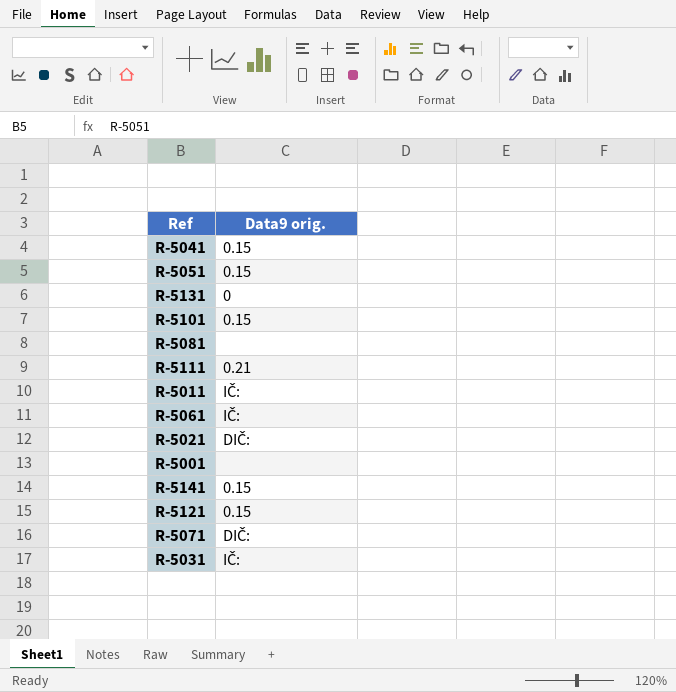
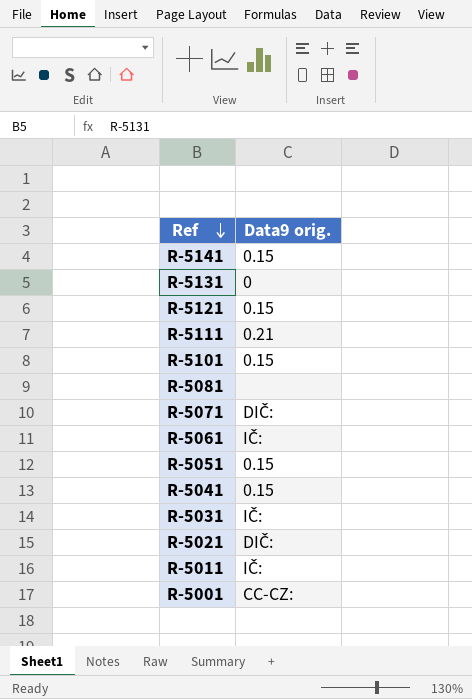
row order: none -> Ref descending
R-5001 | Data9 orig.: none -> CC-CZ:

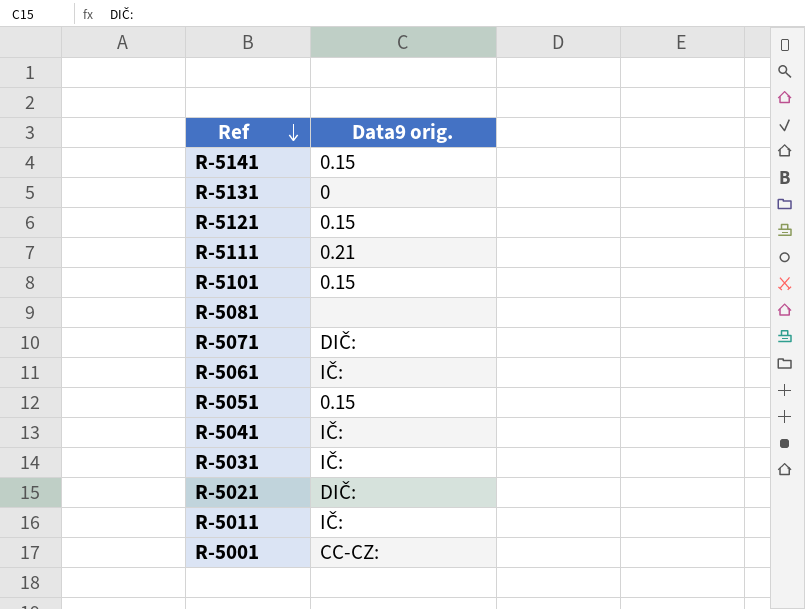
R-5041 | Data9 orig.: 0.15 -> IČ:

